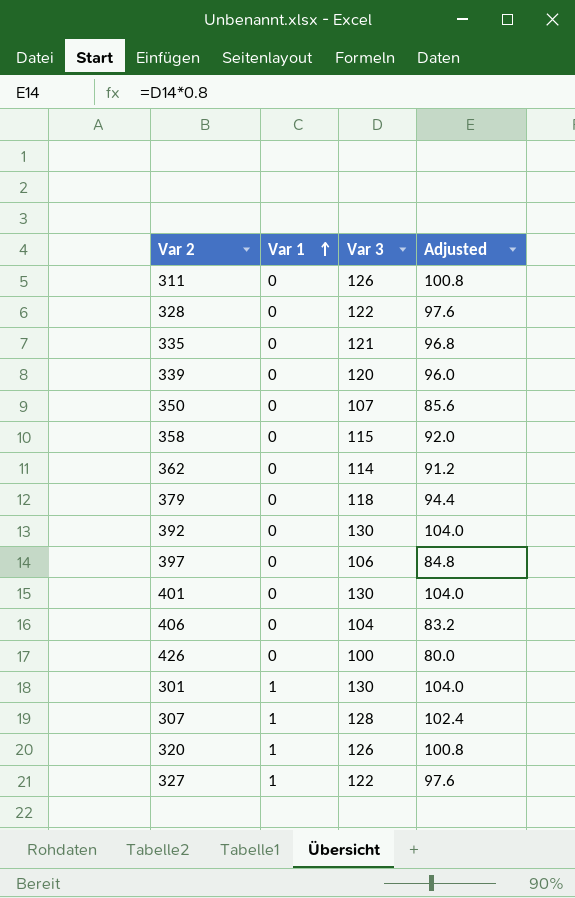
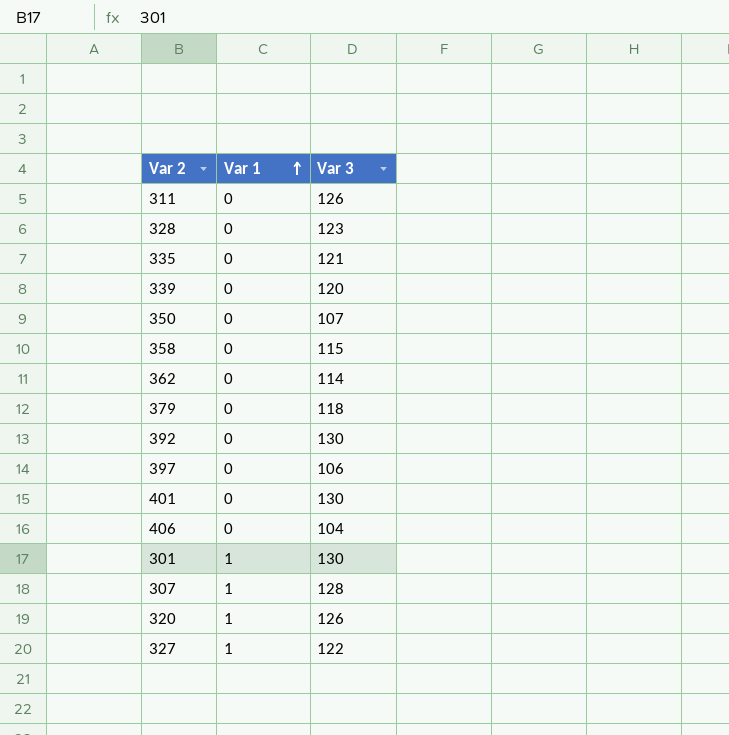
column Adjusted | formula: [Var 3] * 0.8 -> none
row 426: 0 | 100 | 80.0 -> none
328 | Var 3: 122 -> 123

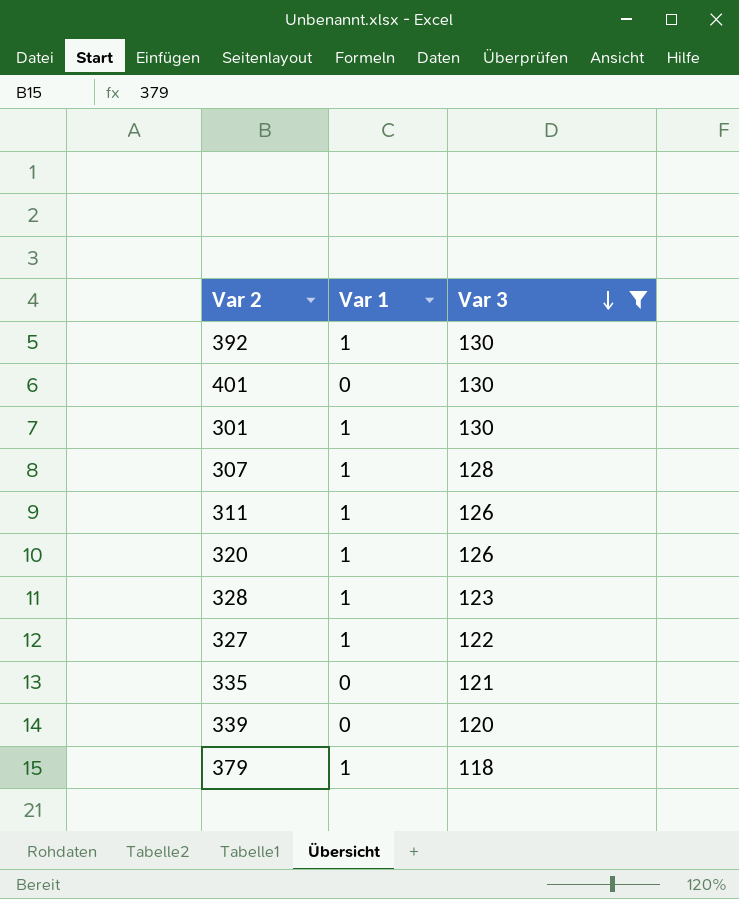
filter: none -> Var 3 >= 118
row order: Var 1 ascending -> Var 3 descending
392 | Var 1: 0 -> 1
311 | Var 1: 0 -> 1
328 | Var 1: 0 -> 1
379 | Var 1: 0 -> 1

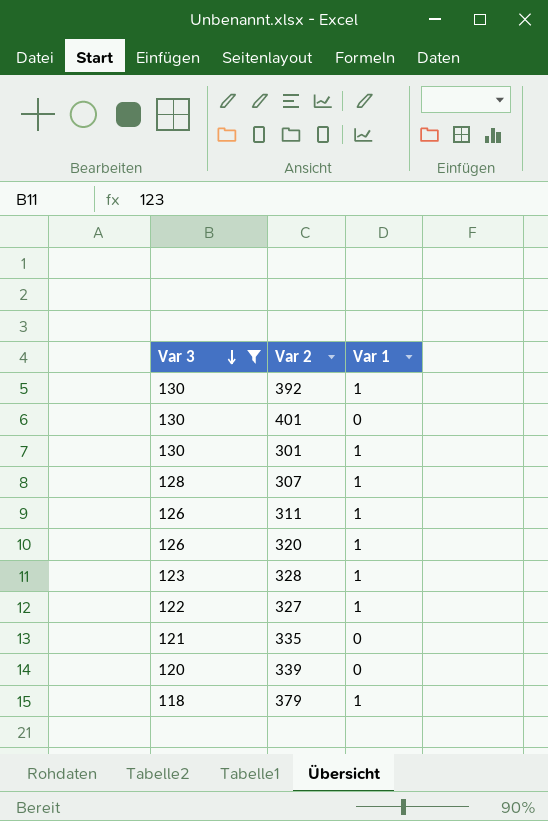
column Var 3 | position: 3 -> 1

